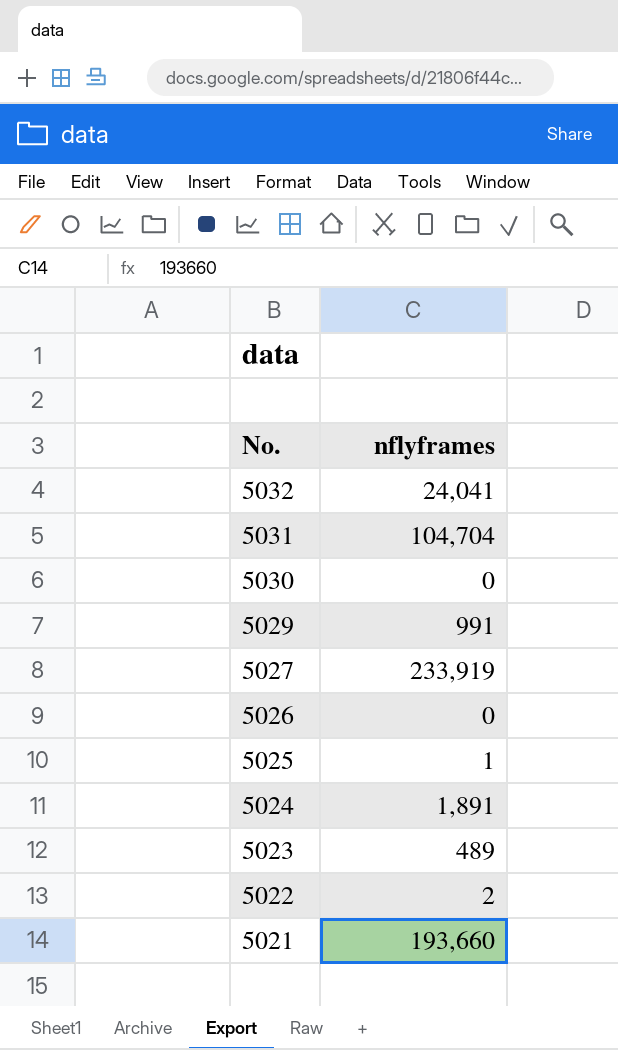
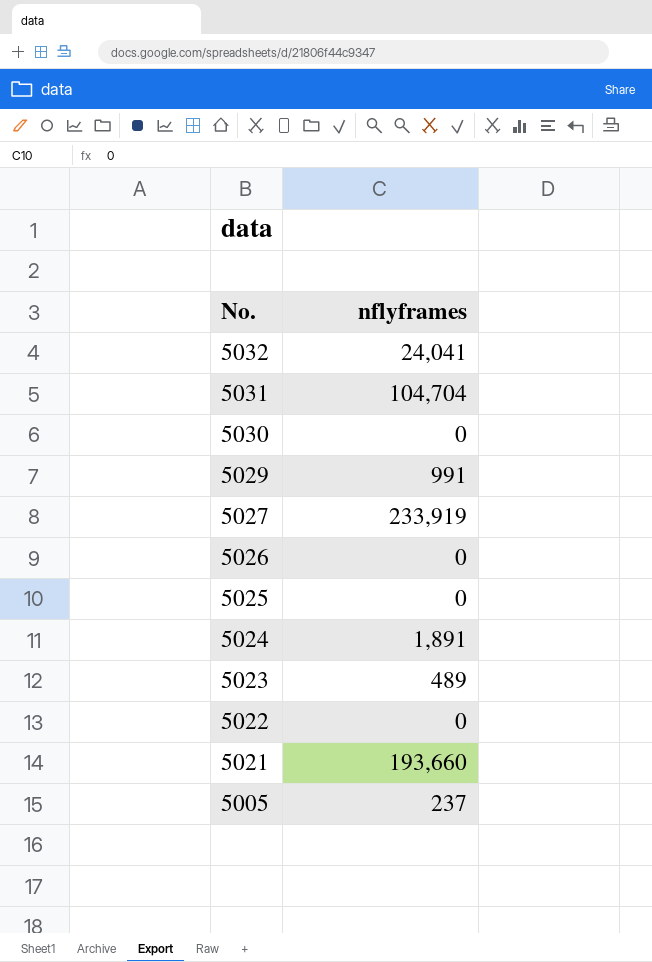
5025 | nflyframes: 1 -> 0
5022 | nflyframes: 2 -> 0
row 5005: none -> 237

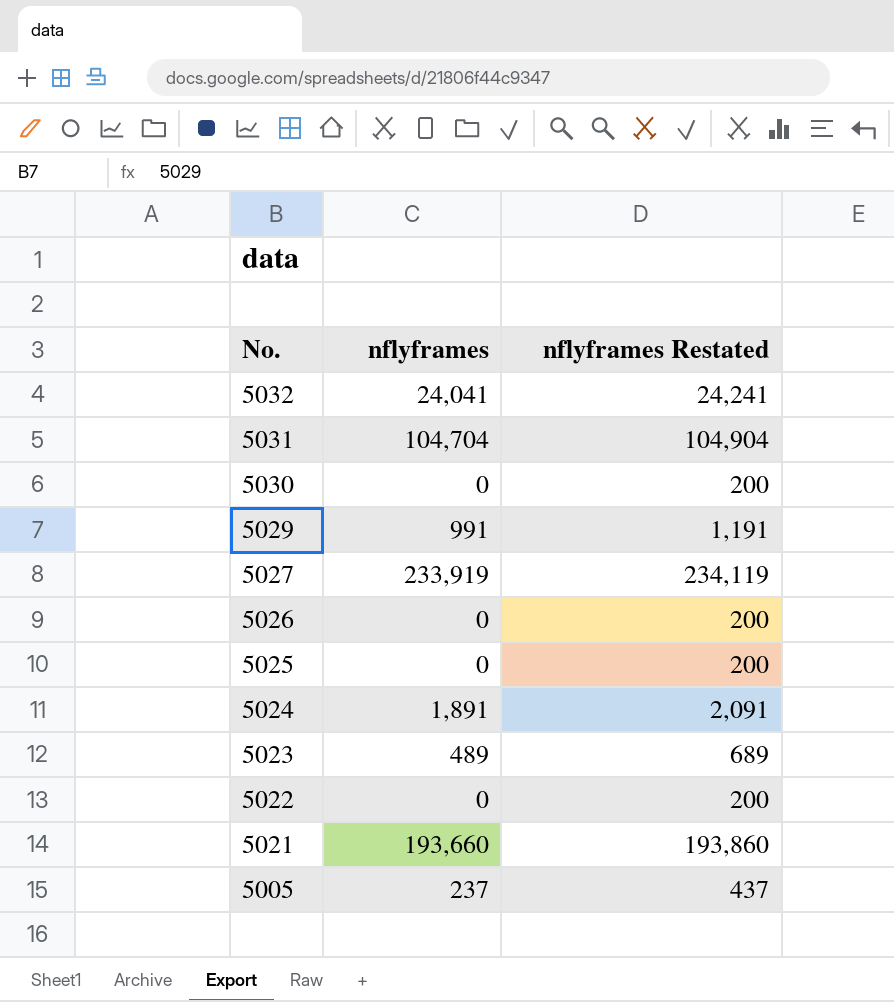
column nflyframes Restated | formula: none -> [nflyframes] + 200

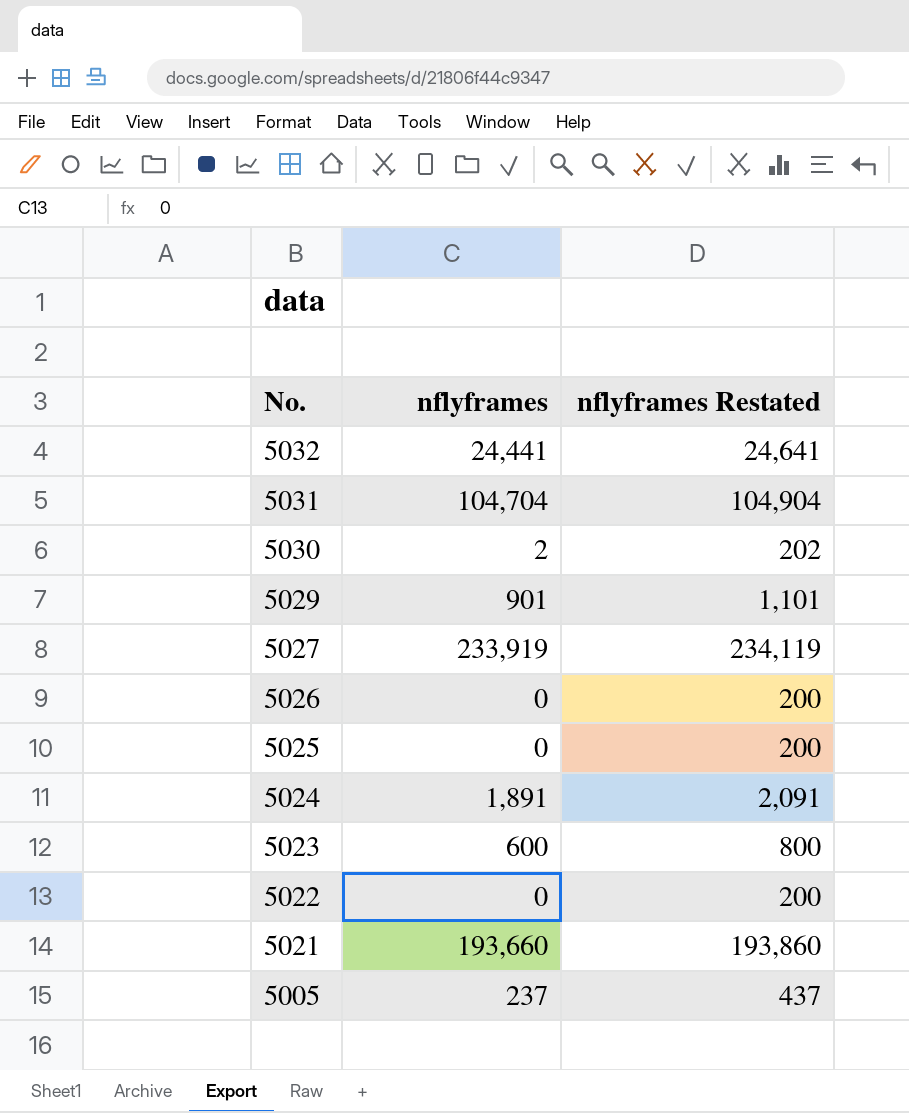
5032 | nflyframes: 24,041 -> 24,441
5032 | nflyframes Restated: 24,241 -> 24,641
5030 | nflyframes: 0 -> 2
5030 | nflyframes Restated: 200 -> 202
5029 | nflyframes: 991 -> 901
5029 | nflyframes Restated: 1,191 -> 1,101
5023 | nflyframes: 489 -> 600
5023 | nflyframes Restated: 689 -> 800

